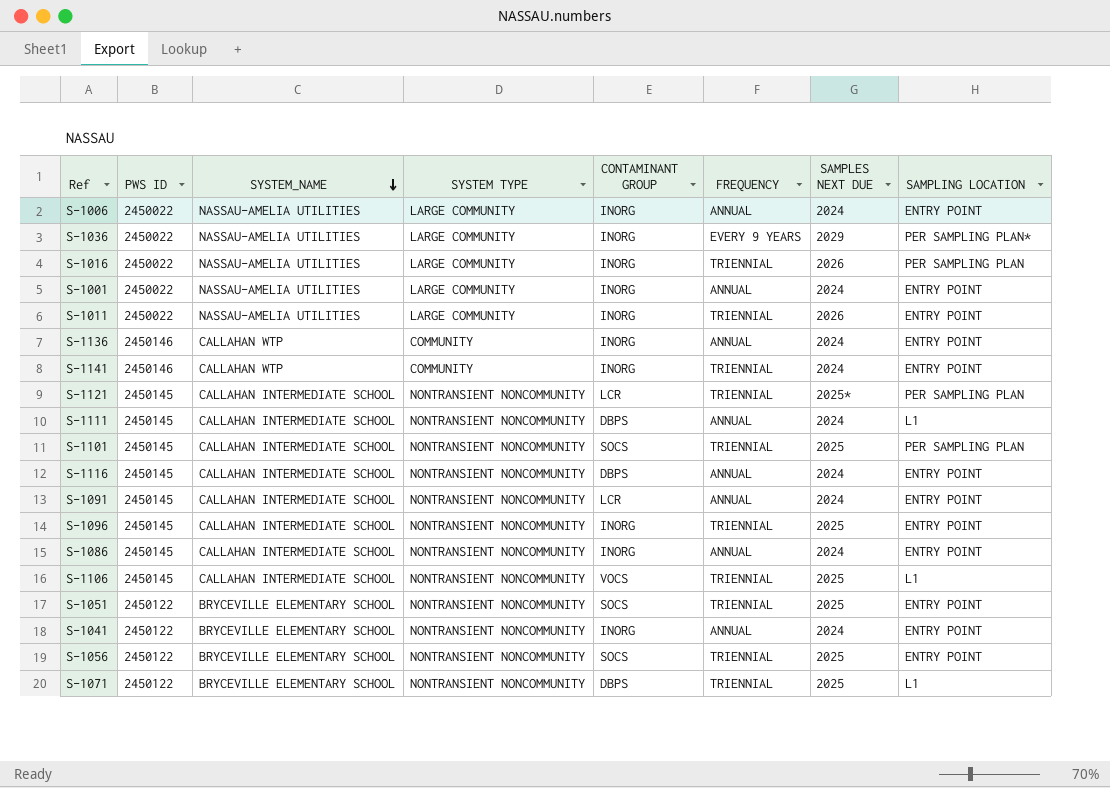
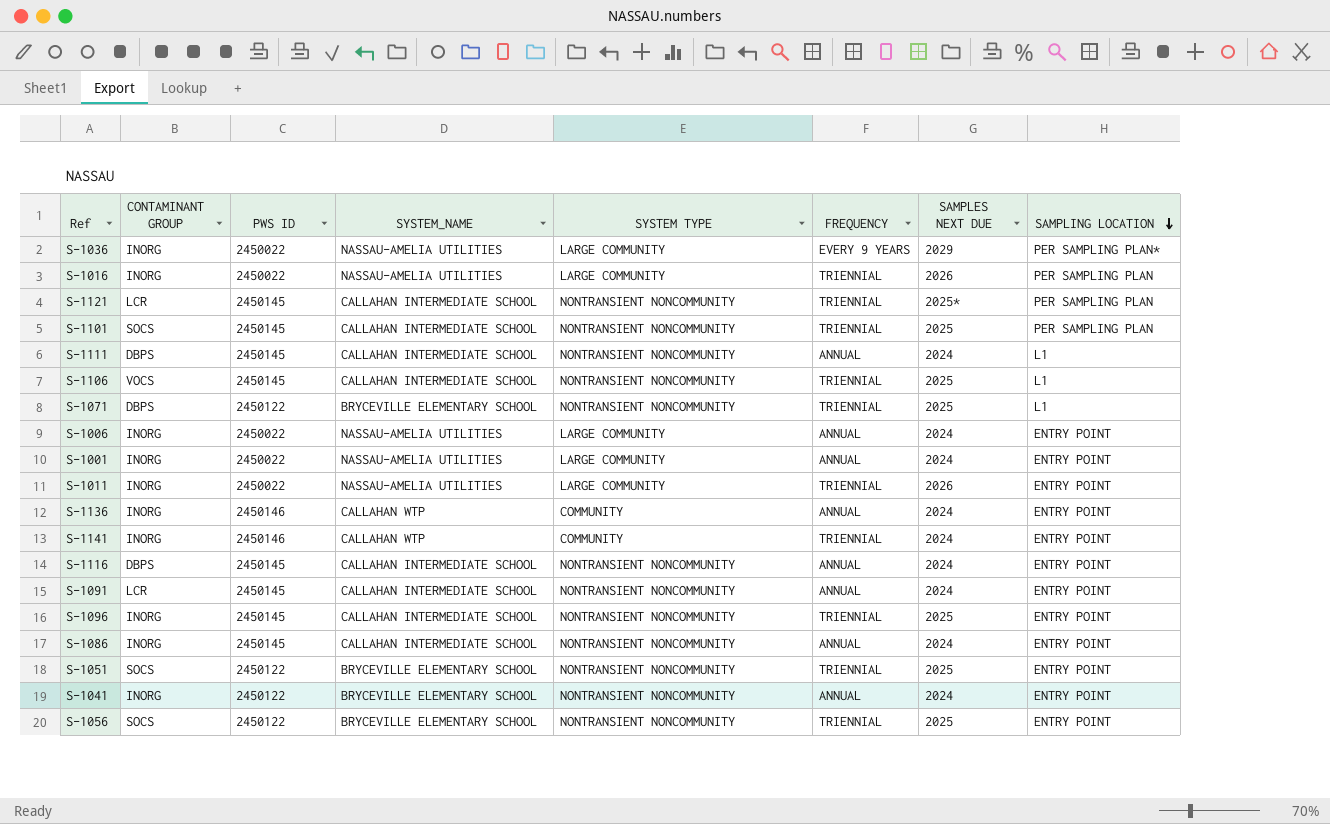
row order: SYSTEM_NAME descending -> SAMPLING LOCATION descending
column CONTAMINANT GROUP | position: 5 -> 2

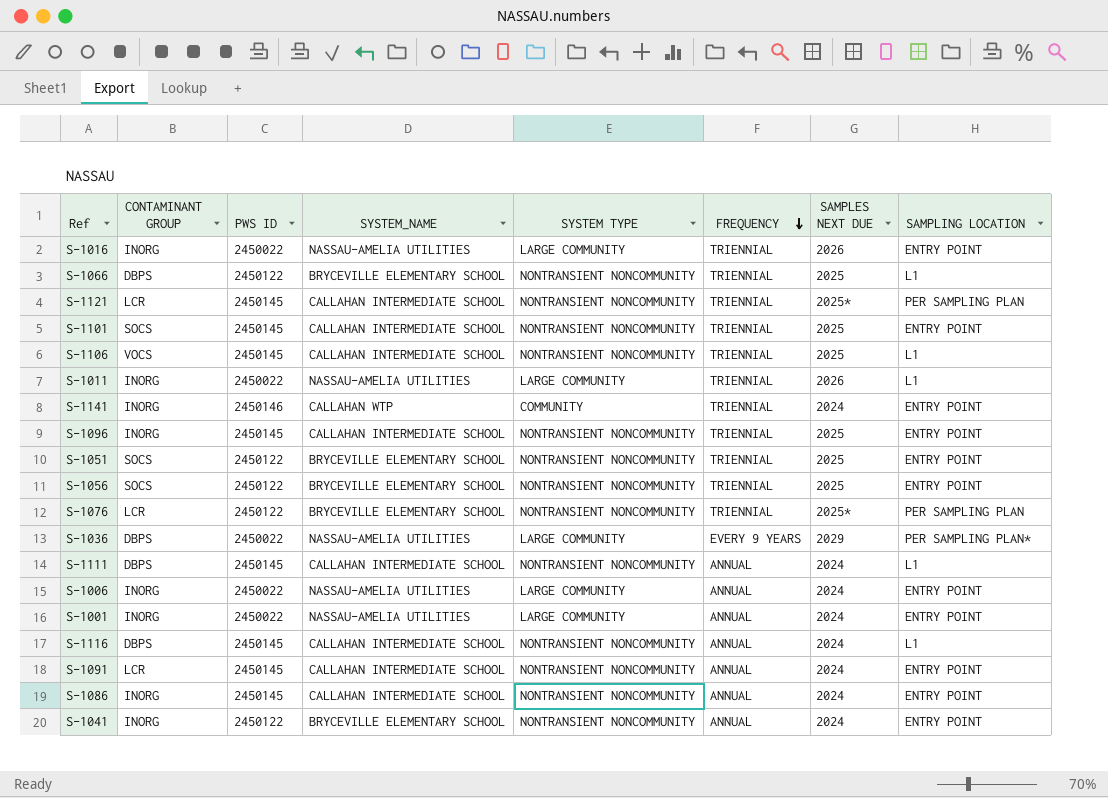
row order: SAMPLING LOCATION descending -> FREQUENCY descending
row S-1071: DBPS | 2450122 | BRYCEVILLE ELEMENTARY SCHOOL | NONTRANSIENT NONCOMMUNITY | TRIENNIAL | 2025 | L1 -> none
row S-1136: INORG | 2450146 | CALLAHAN WTP | COMMUNITY | ANNUAL | 2024 | ENTRY POINT -> none
S-1016 | SAMPLING LOCATION: PER SAMPLING PLAN -> ENTRY POINT
row S-1066: none -> DBPS | 2450122 | BRYCEVILLE ELEMENTARY SCHOOL | NONTRANSIENT NONCOMMUNITY | TRIENNIAL | 2025 | L1
S-1101 | SAMPLING LOCATION: PER SAMPLING PLAN -> ENTRY POINT
S-1011 | SAMPLING LOCATION: ENTRY POINT -> L1
row S-1076: none -> LCR | 2450122 | BRYCEVILLE ELEMENTARY SCHOOL | NONTRANSIENT NONCOMMUNITY | TRIENNIAL | 2025* | PER SAMPLING PLAN
S-1036 | CONTAMINANT GROUP: INORG -> DBPS
S-1116 | SAMPLING LOCATION: ENTRY POINT -> L1

